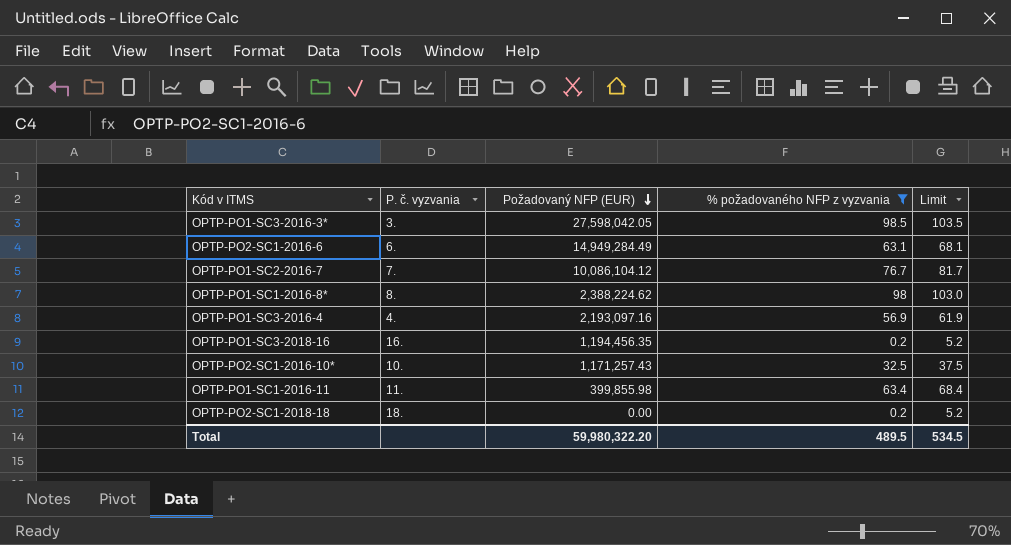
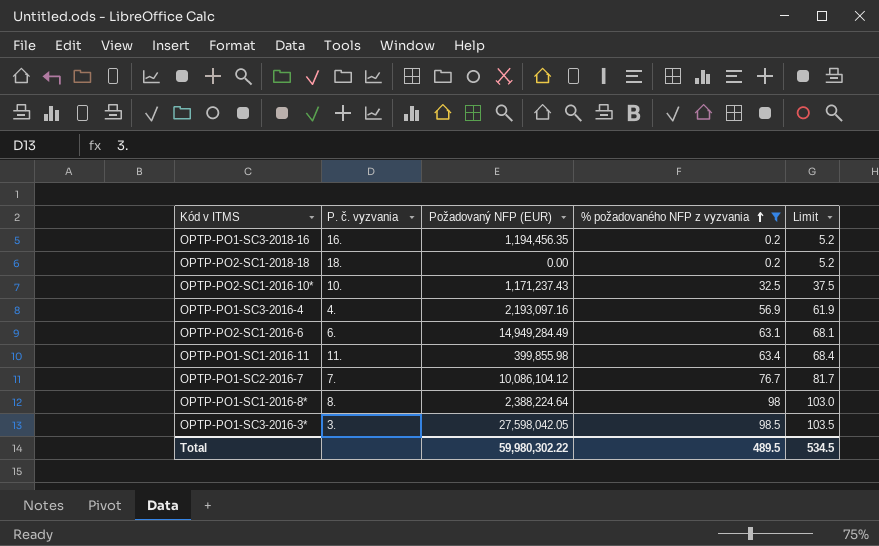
row order: Požadovaný NFP (EUR) descending -> % požadovaného NFP z vyzvania ascending
OPTP-PO2-SC1-2016-10* | Požadovaný NFP (EUR): 1,171,257.43 -> 1,171,237.43
OPTP-PO1-SC1-2016-8* | Požadovaný NFP (EUR): 2,388,224.62 -> 2,388,224.64
Total | Požadovaný NFP (EUR): 59,980,322.20 -> 59,980,302.22

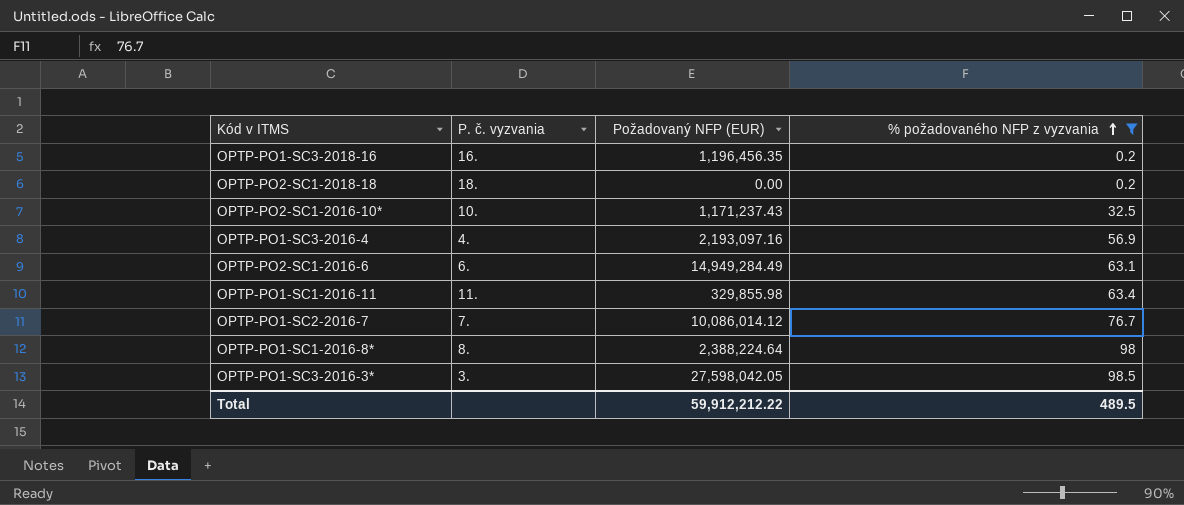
column Limit | formula: [% požadovaného NFP z vyzvania] + 5 -> none
OPTP-PO1-SC3-2018-16 | Požadovaný NFP (EUR): 1,194,456.35 -> 1,196,456.35
OPTP-PO1-SC1-2016-11 | Požadovaný NFP (EUR): 399,855.98 -> 329,855.98
OPTP-PO1-SC2-2016-7 | Požadovaný NFP (EUR): 10,086,104.12 -> 10,086,014.12
Total | Požadovaný NFP (EUR): 59,980,302.22 -> 59,912,212.22

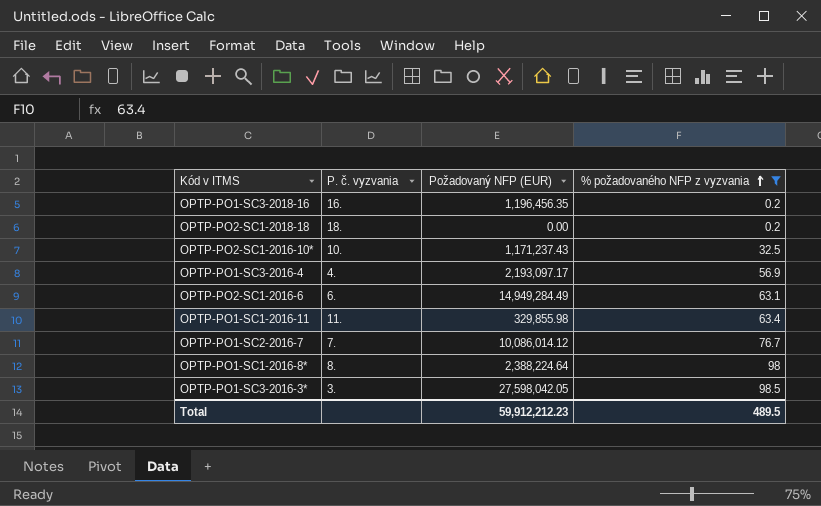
OPTP-PO1-SC3-2016-4 | Požadovaný NFP (EUR): 2,193,097.16 -> 2,193,097.17
Total | Požadovaný NFP (EUR): 59,912,212.22 -> 59,912,212.23

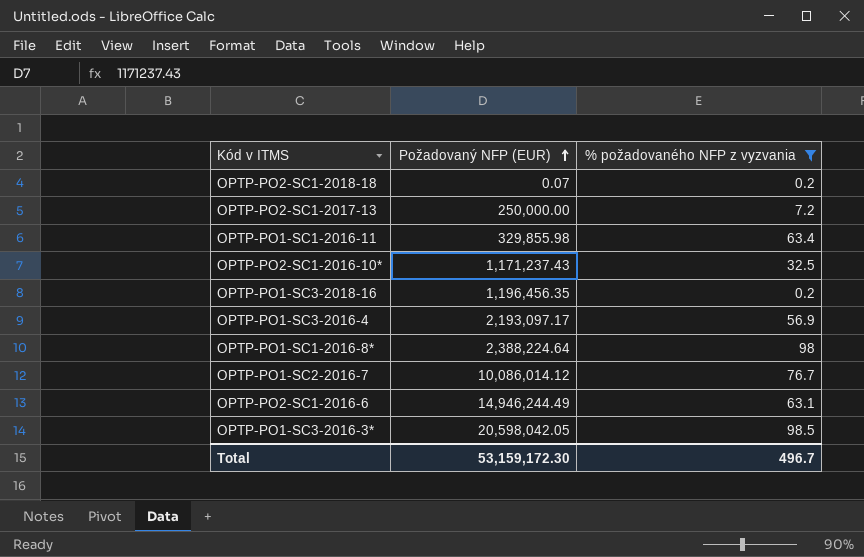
row order: % požadovaného NFP z vyzvania ascending -> Požadovaný NFP (EUR) ascending
column P. č. vyzvania | position: 2 -> none
OPTP-PO2-SC1-2018-18 | Požadovaný NFP (EUR): 0.00 -> 0.07
row OPTP-PO2-SC1-2017-13: none -> 250,000.00 | 7.2
OPTP-PO2-SC1-2016-6 | Požadovaný NFP (EUR): 14,949,284.49 -> 14,946,244.49
OPTP-PO1-SC3-2016-3* | Požadovaný NFP (EUR): 27,598,042.05 -> 20,598,042.05
Total | Požadovaný NFP (EUR): 59,912,212.23 -> 53,159,172.30
Total | % požadovaného NFP z vyzvania: 489.5 -> 496.7

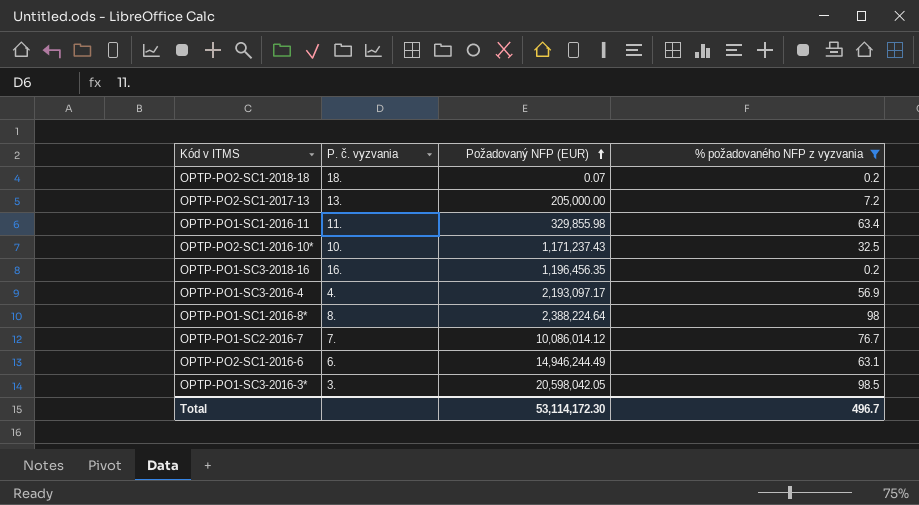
column P. č. vyzvania | position: none -> 2
OPTP-PO2-SC1-2017-13 | Požadovaný NFP (EUR): 250,000.00 -> 205,000.00
Total | Požadovaný NFP (EUR): 53,159,172.30 -> 53,114,172.30

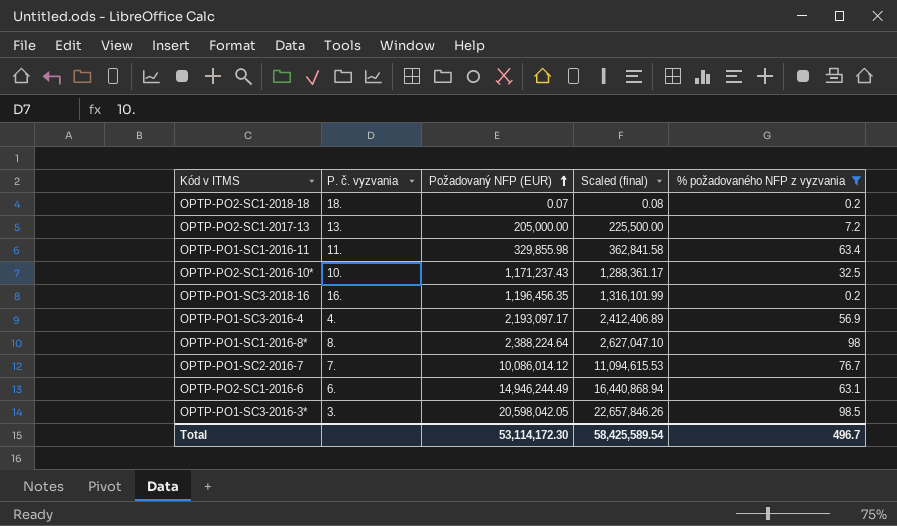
column Scaled (final) | formula: none -> [Požadovaný NFP (EUR)] * 1.1

